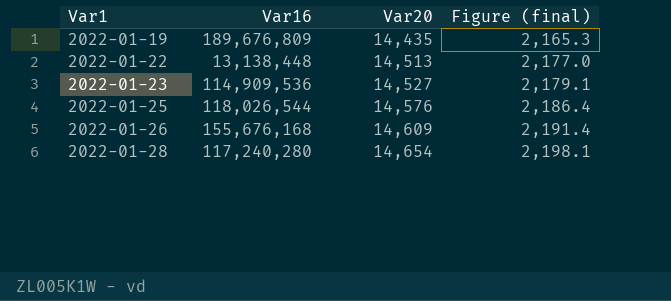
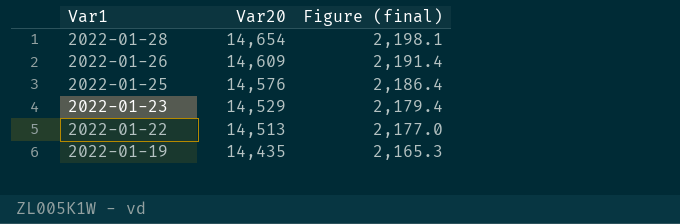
row order: Var1 ascending -> Var1 descending
column Var16 | position: 2 -> none
2022-01-23 | Var20: 14,527 -> 14,529
2022-01-23 | Figure (final): 2,179.1 -> 2,179.4

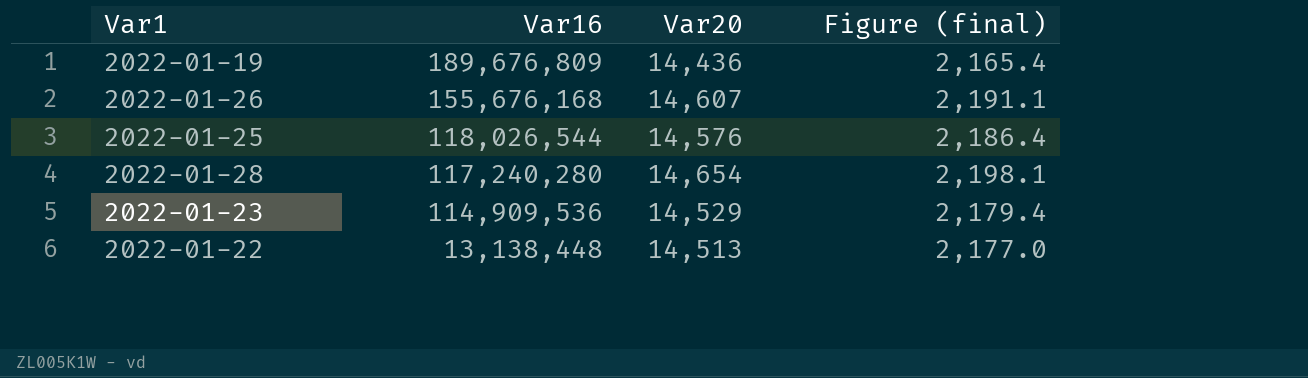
row order: Var1 descending -> Var16 descending
column Var16 | position: none -> 2
2022-01-19 | Var20: 14,435 -> 14,436
2022-01-19 | Figure (final): 2,165.3 -> 2,165.4
2022-01-26 | Var20: 14,609 -> 14,607
2022-01-26 | Figure (final): 2,191.4 -> 2,191.1

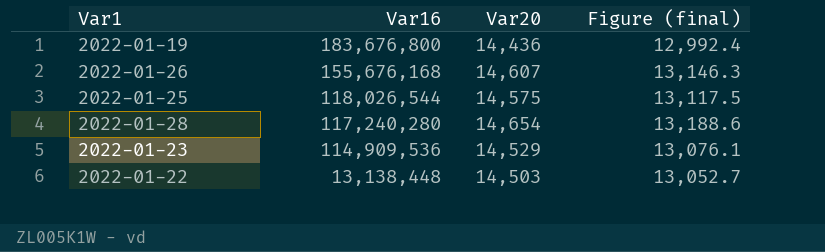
column Figure (final) | formula: [Var20] * 0.15 -> [Var20] * 0.9
2022-01-19 | Var16: 189,676,809 -> 183,676,800
2022-01-25 | Var20: 14,576 -> 14,575
2022-01-22 | Var20: 14,513 -> 14,503

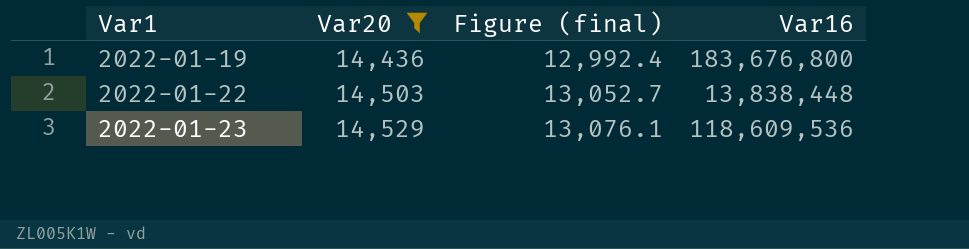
filter: none -> Var20 <= 14,529
row order: Var16 descending -> Var1 ascending
column Var16 | position: 2 -> 4
2022-01-22 | Var16: 13,138,448 -> 13,838,448
2022-01-23 | Var16: 114,909,536 -> 118,609,536

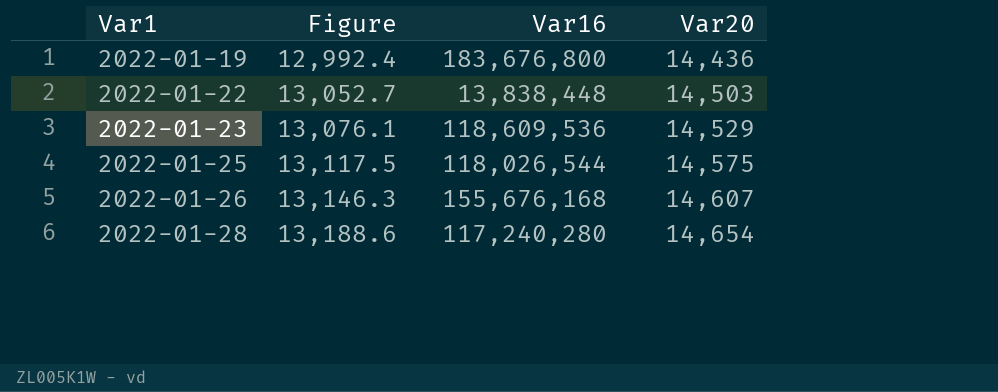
filter: Var20 <= 14,529 -> none
column name: Figure (final) -> Figure
column Var20 | position: 2 -> 4

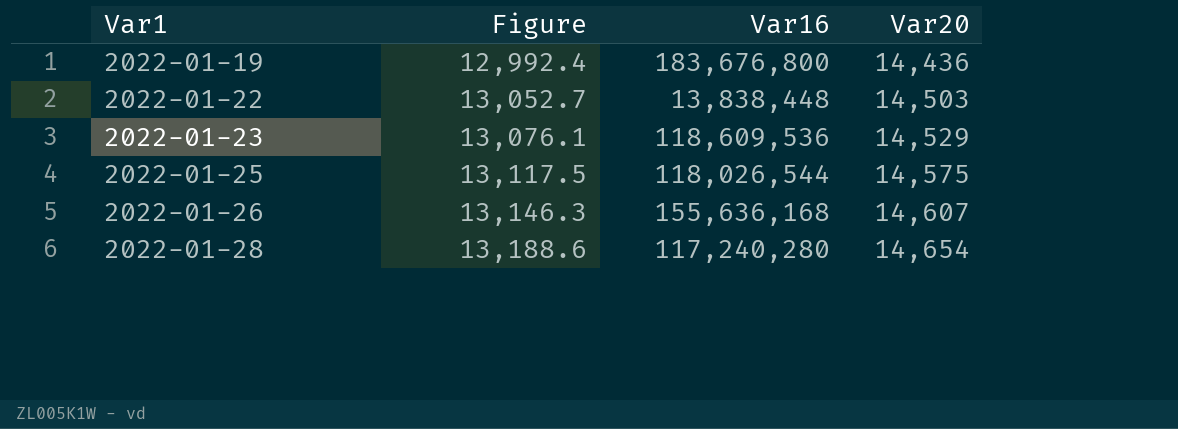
2022-01-26 | Var16: 155,676,168 -> 155,636,168

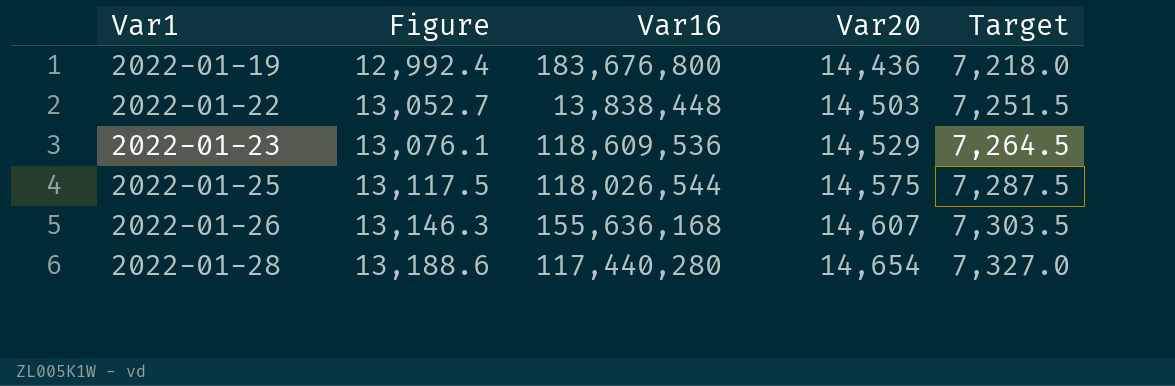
column Target | formula: none -> [Var20] * 0.5
2022-01-28 | Var16: 117,240,280 -> 117,440,280

